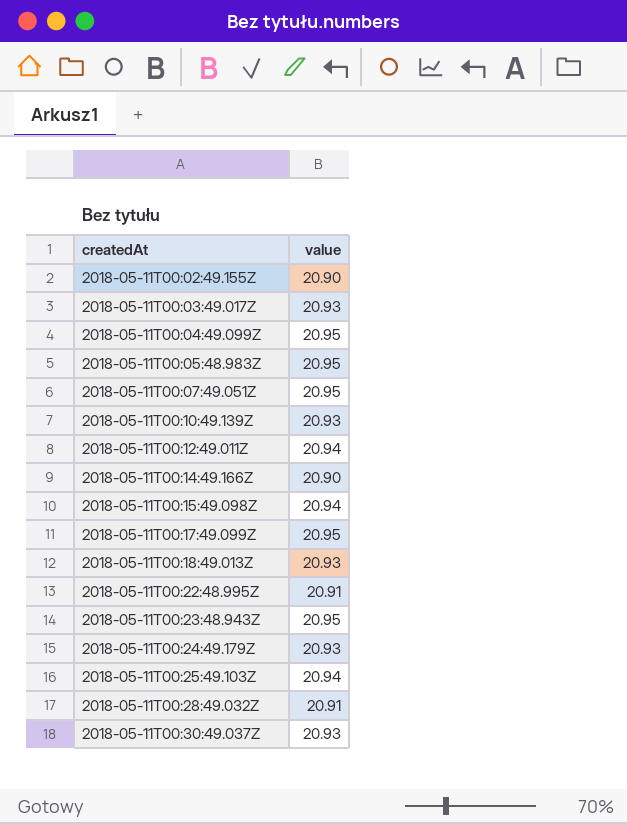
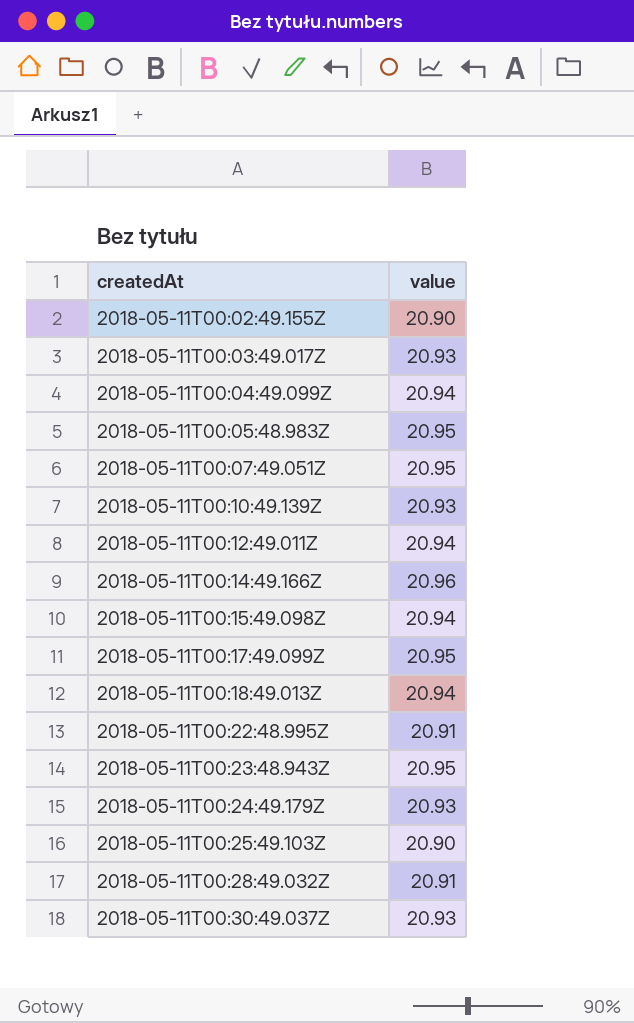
2018-05-11T00:04:49.099Z | value: 20.95 -> 20.94
2018-05-11T00:14:49.166Z | value: 20.90 -> 20.96
2018-05-11T00:18:49.013Z | value: 20.93 -> 20.94
2018-05-11T00:25:49.103Z | value: 20.94 -> 20.90

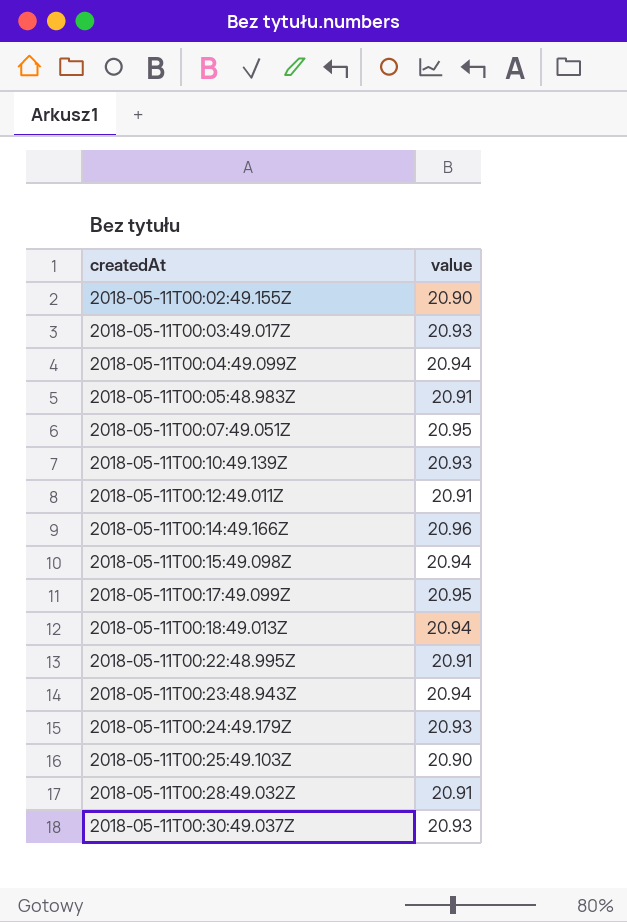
2018-05-11T00:05:48.983Z | value: 20.95 -> 20.91
2018-05-11T00:12:49.011Z | value: 20.94 -> 20.91
2018-05-11T00:23:48.943Z | value: 20.95 -> 20.94

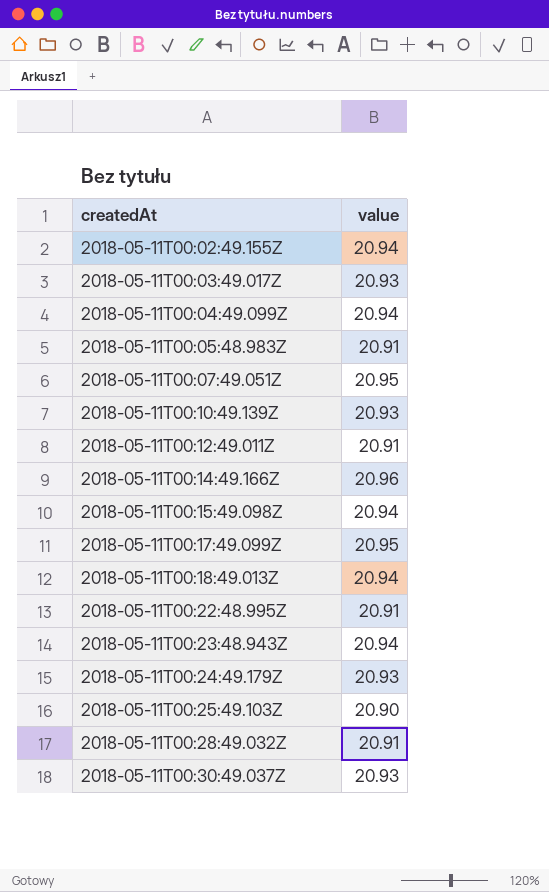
2018-05-11T00:02:49.155Z | value: 20.90 -> 20.94

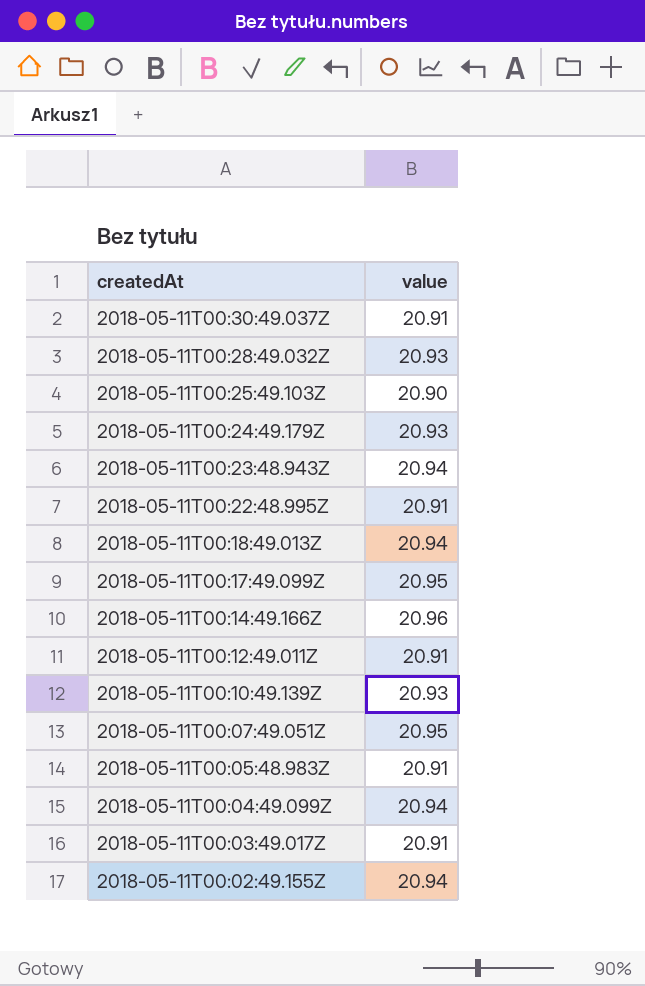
row order: createdAt ascending -> createdAt descending
row 2018-05-11T00:15:49.098Z: 20.94 -> none
2018-05-11T00:30:49.037Z | value: 20.93 -> 20.91
2018-05-11T00:28:49.032Z | value: 20.91 -> 20.93
2018-05-11T00:03:49.017Z | value: 20.93 -> 20.91

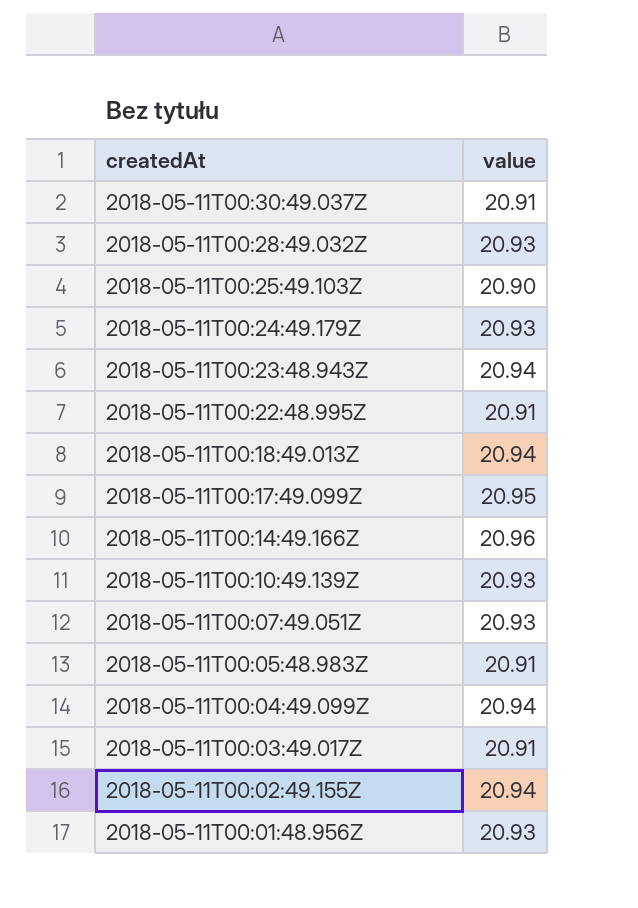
row 2018-05-11T00:12:49.011Z: 20.91 -> none
2018-05-11T00:07:49.051Z | value: 20.95 -> 20.93
row 2018-05-11T00:01:48.956Z: none -> 20.93

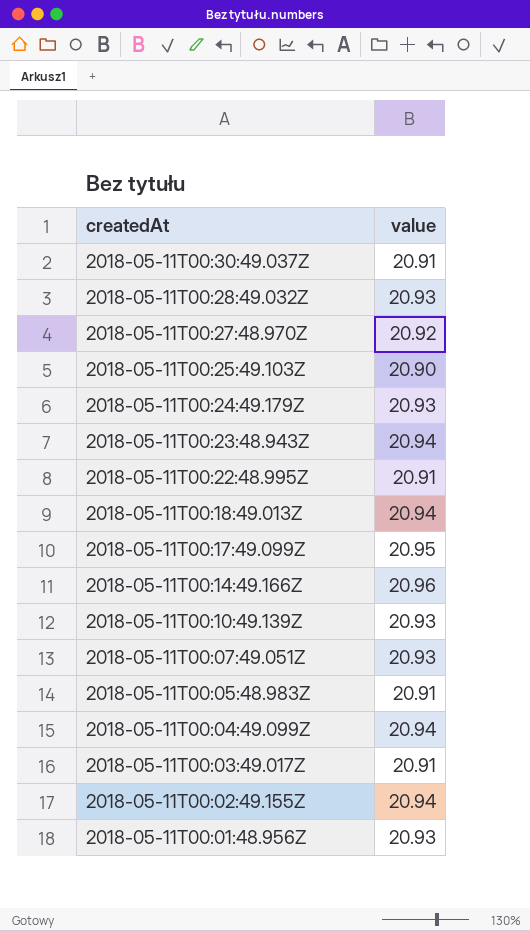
row 2018-05-11T00:27:48.970Z: none -> 20.92

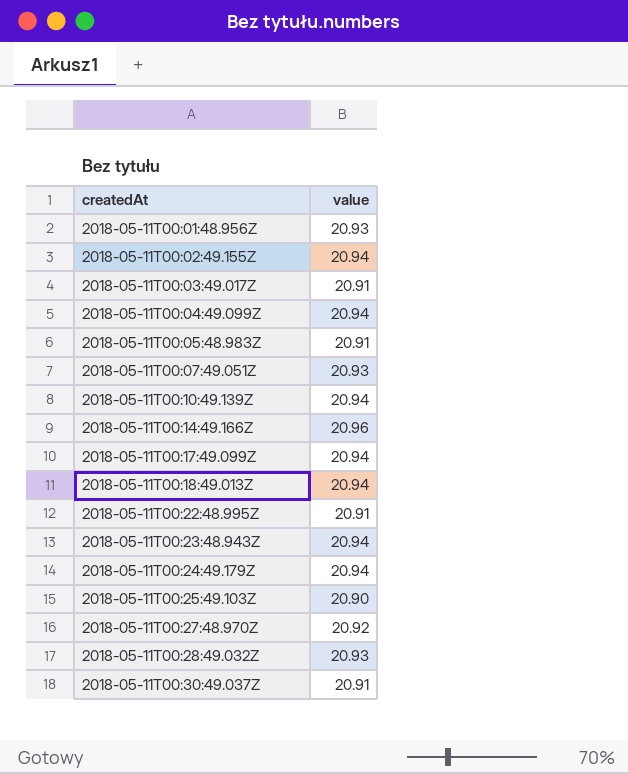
row order: createdAt descending -> createdAt ascending
2018-05-11T00:10:49.139Z | value: 20.93 -> 20.94
2018-05-11T00:17:49.099Z | value: 20.95 -> 20.94
2018-05-11T00:24:49.179Z | value: 20.93 -> 20.94

